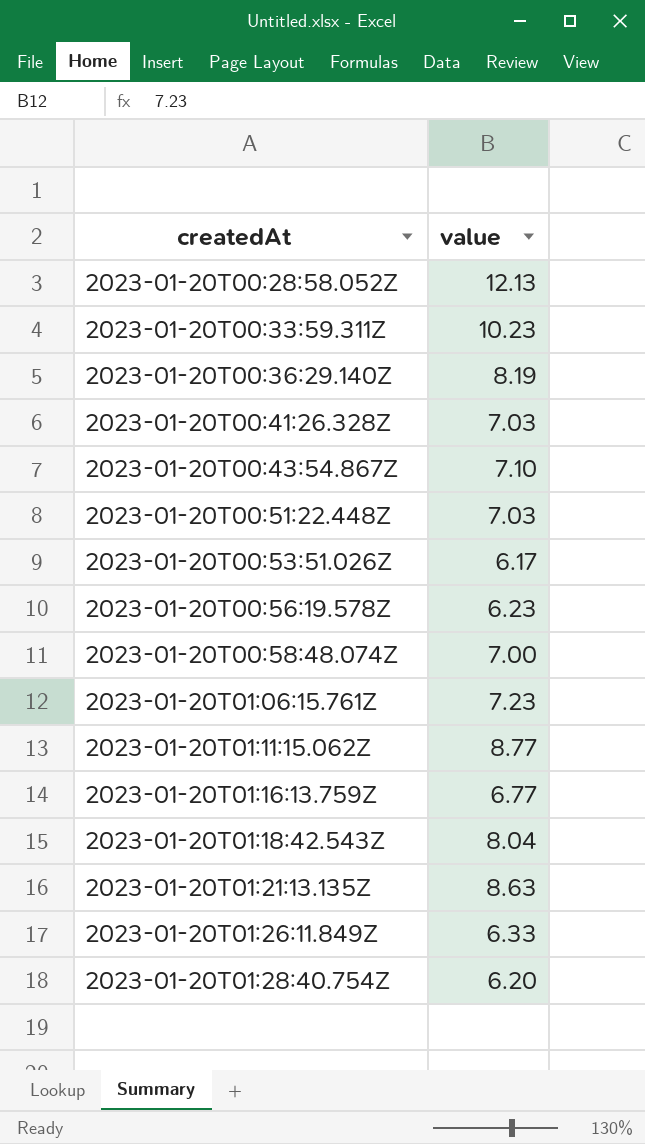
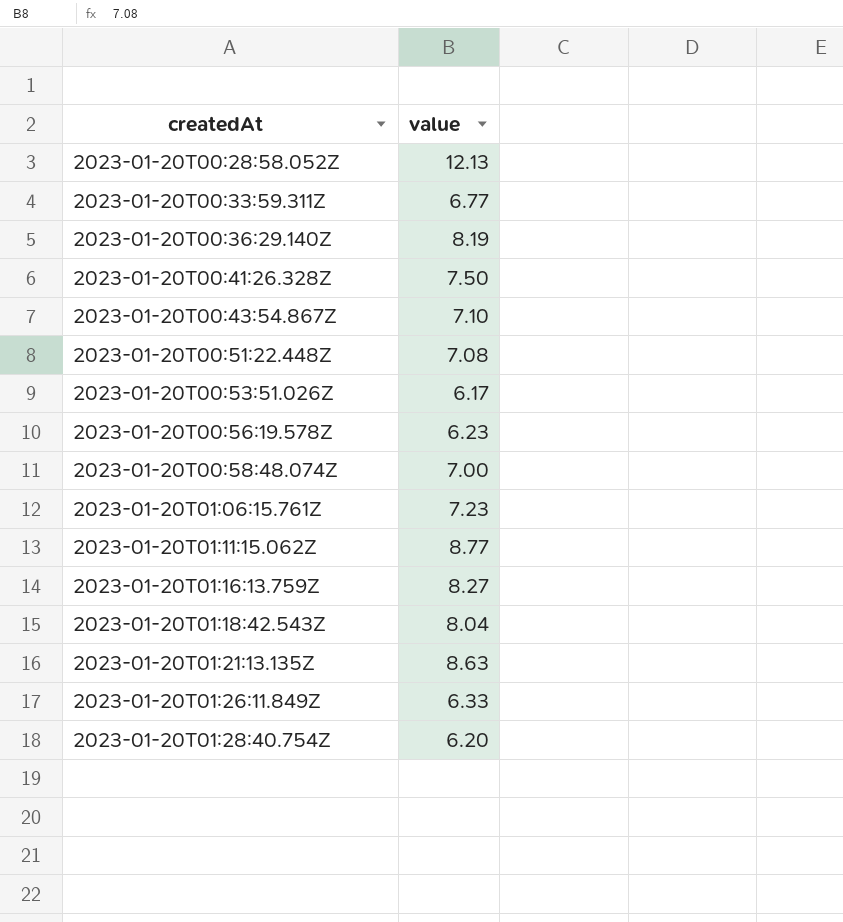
2023-01-20T00:33:59.311Z | value: 10.23 -> 6.77
2023-01-20T00:41:26.328Z | value: 7.03 -> 7.50
2023-01-20T00:51:22.448Z | value: 7.03 -> 7.08
2023-01-20T01:16:13.759Z | value: 6.77 -> 8.27

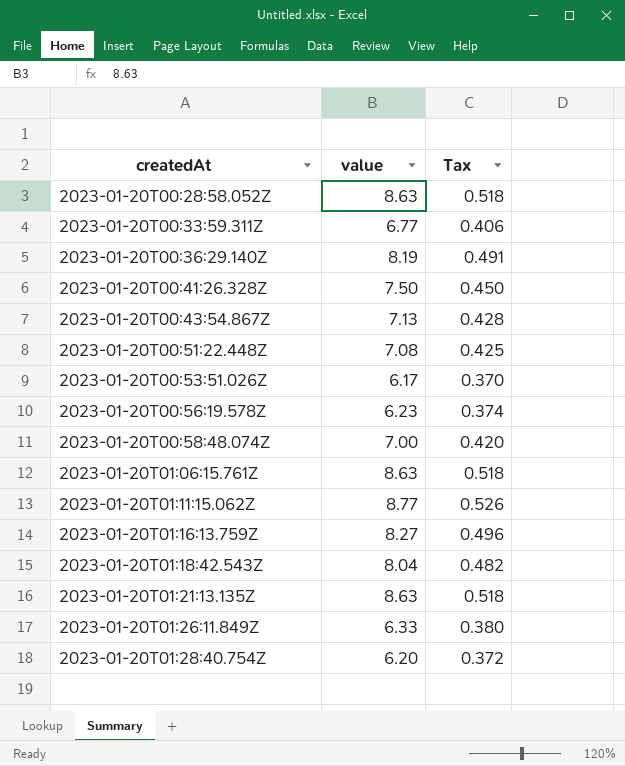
column Tax | formula: none -> [value] * 0.06
2023-01-20T00:28:58.052Z | value: 12.13 -> 8.63
2023-01-20T00:43:54.867Z | value: 7.10 -> 7.13
2023-01-20T01:06:15.761Z | value: 7.23 -> 8.63

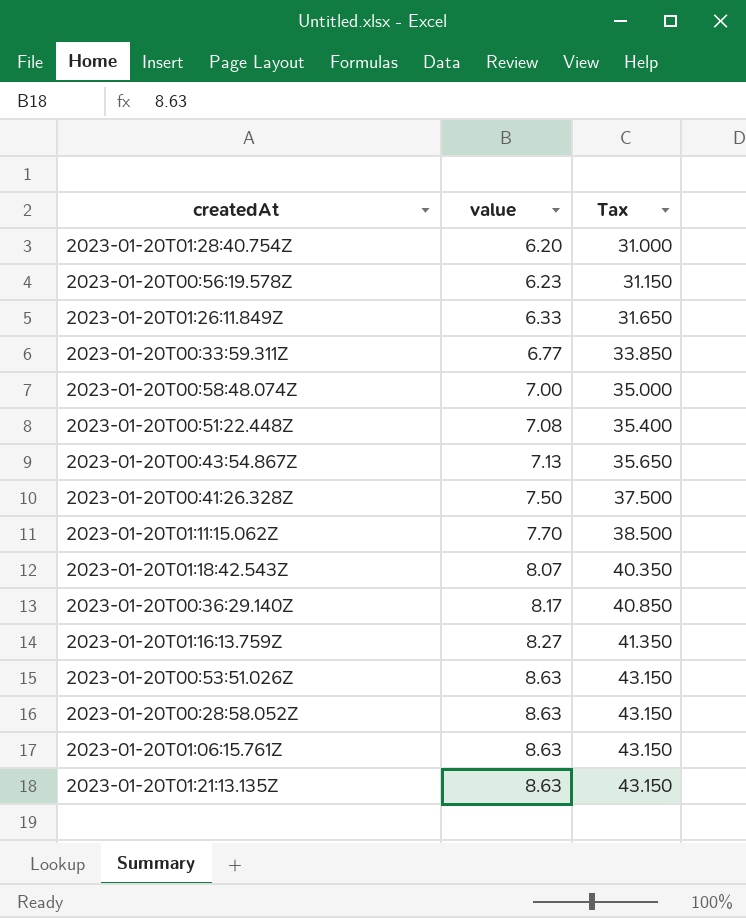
row order: createdAt ascending -> value ascending
column Tax | formula: [value] * 0.06 -> [value] * 5
2023-01-20T01:11:15.062Z | value: 8.77 -> 7.70
2023-01-20T01:18:42.543Z | value: 8.04 -> 8.07
2023-01-20T00:36:29.140Z | value: 8.19 -> 8.17
2023-01-20T00:53:51.026Z | value: 6.17 -> 8.63

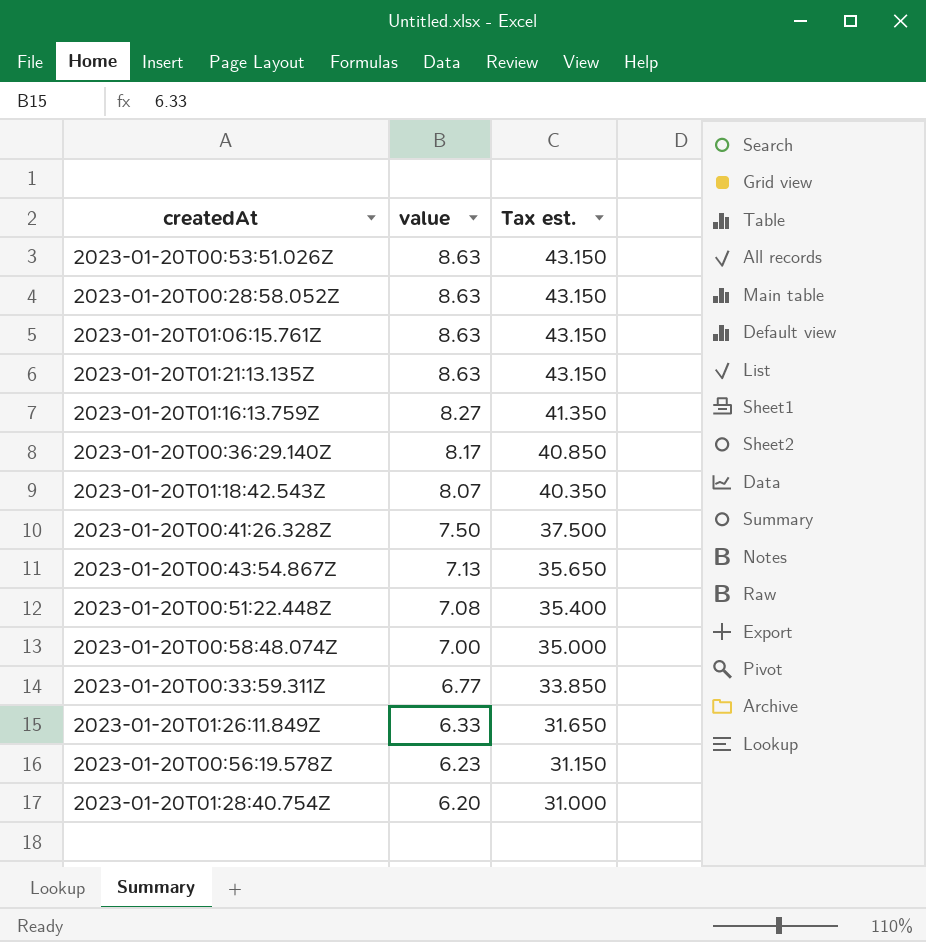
row order: value ascending -> value descending
column name: Tax -> Tax est.
row 2023-01-20T01:11:15.062Z: 7.70 | 38.500 -> none

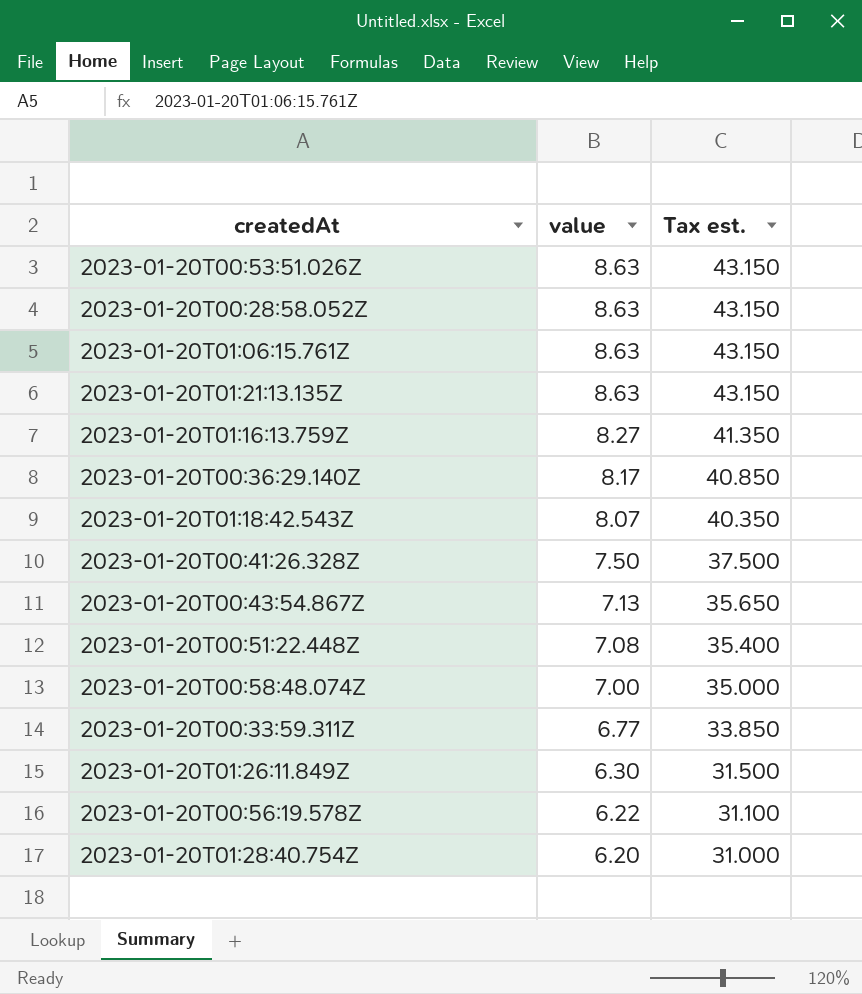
2023-01-20T01:26:11.849Z | value: 6.33 -> 6.30
2023-01-20T01:26:11.849Z | Tax est.: 31.650 -> 31.500
2023-01-20T00:56:19.578Z | value: 6.23 -> 6.22
2023-01-20T00:56:19.578Z | Tax est.: 31.150 -> 31.100

